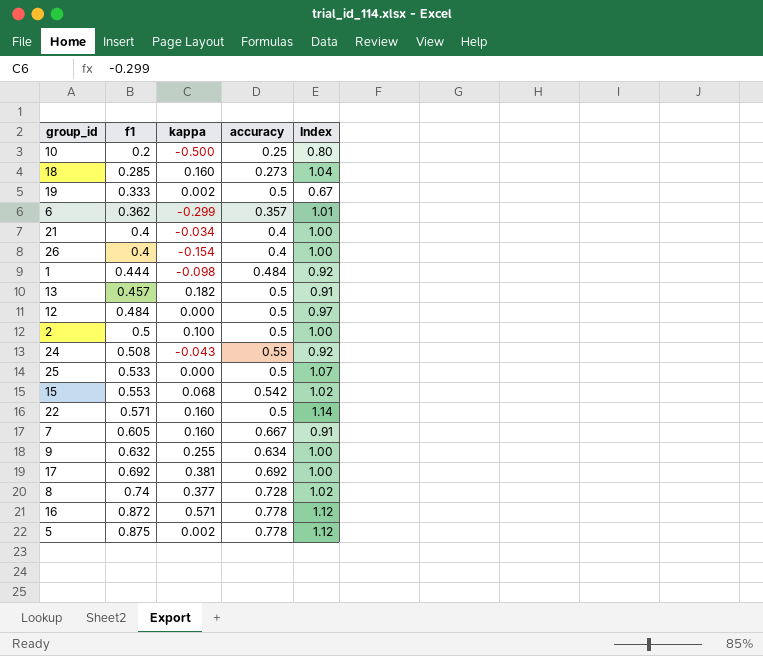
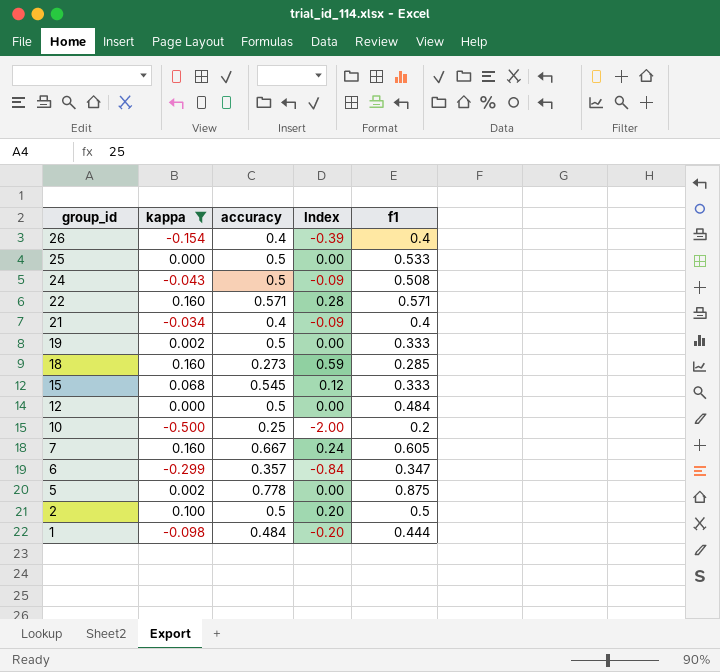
filter: none -> kappa <= 0.160
row order: f1 ascending -> group_id descending
column Index | formula: [f1] / [accuracy] -> [kappa] / [accuracy]
column f1 | position: 2 -> 5
24 | accuracy: 0.55 -> 0.5
22 | accuracy: 0.5 -> 0.571
15 | accuracy: 0.542 -> 0.545
15 | f1: 0.553 -> 0.333
6 | f1: 0.362 -> 0.347

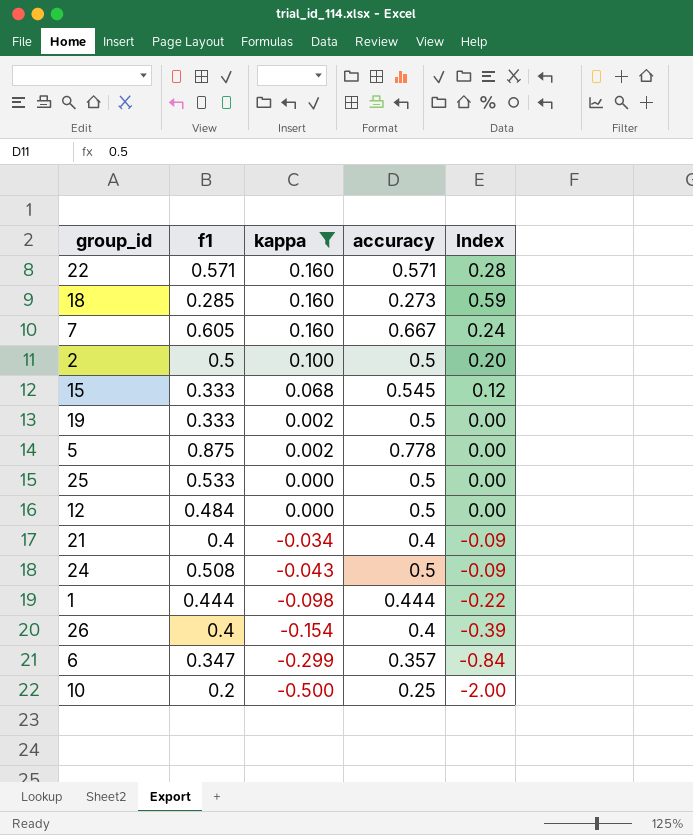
row order: group_id descending -> kappa descending
column f1 | position: 5 -> 2
1 | accuracy: 0.484 -> 0.444
1 | Index: -0.20 -> -0.22

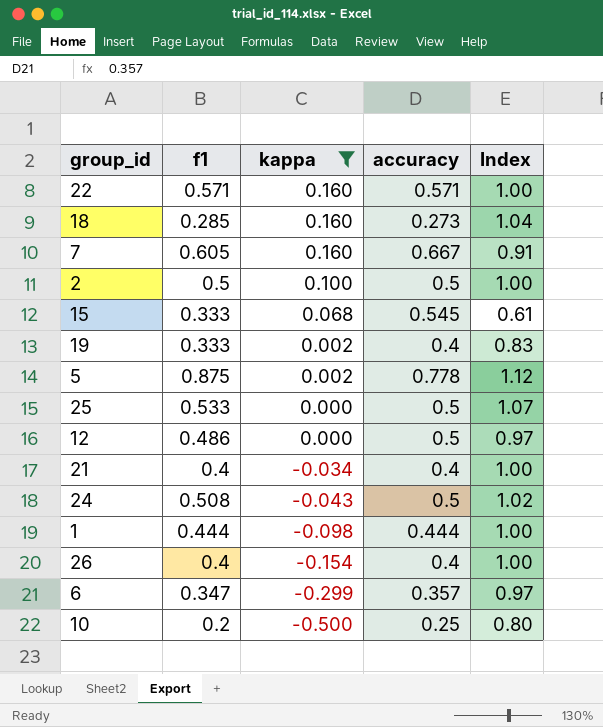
column Index | formula: [kappa] / [accuracy] -> [f1] / [accuracy]
19 | accuracy: 0.5 -> 0.4
12 | f1: 0.484 -> 0.486

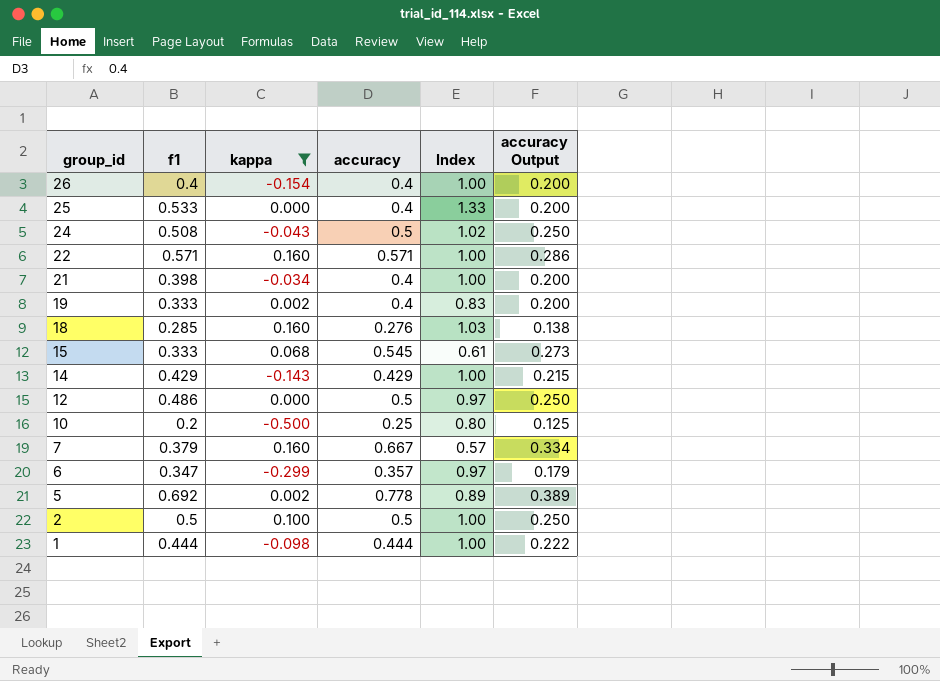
row order: kappa descending -> group_id descending
column accuracy Output | formula: none -> [accuracy] * 0.5
25 | accuracy: 0.5 -> 0.4
25 | Index: 1.07 -> 1.33
21 | f1: 0.4 -> 0.398
18 | accuracy: 0.273 -> 0.276
18 | Index: 1.04 -> 1.03
row 14: none -> 0.429 | -0.143 | 0.429 | 1.00 | 0.215
7 | f1: 0.605 -> 0.379
7 | Index: 0.91 -> 0.57
5 | f1: 0.875 -> 0.692
5 | Index: 1.12 -> 0.89

